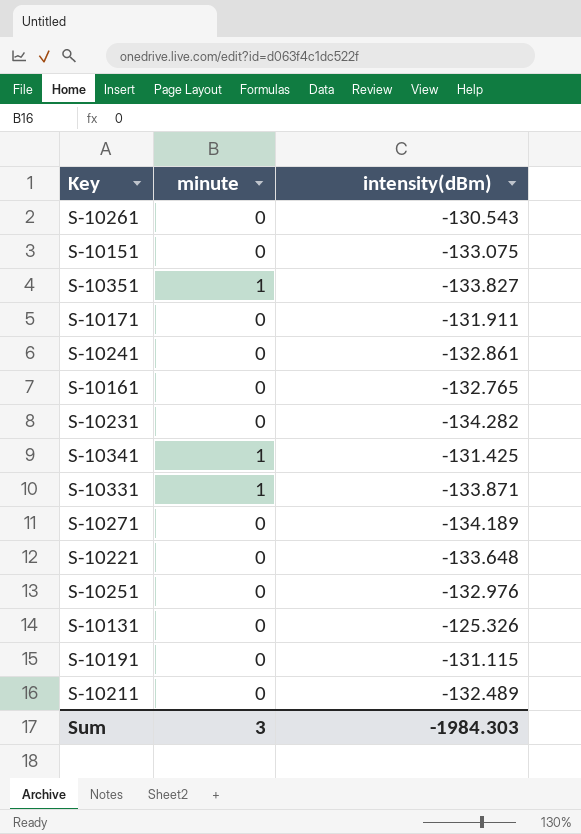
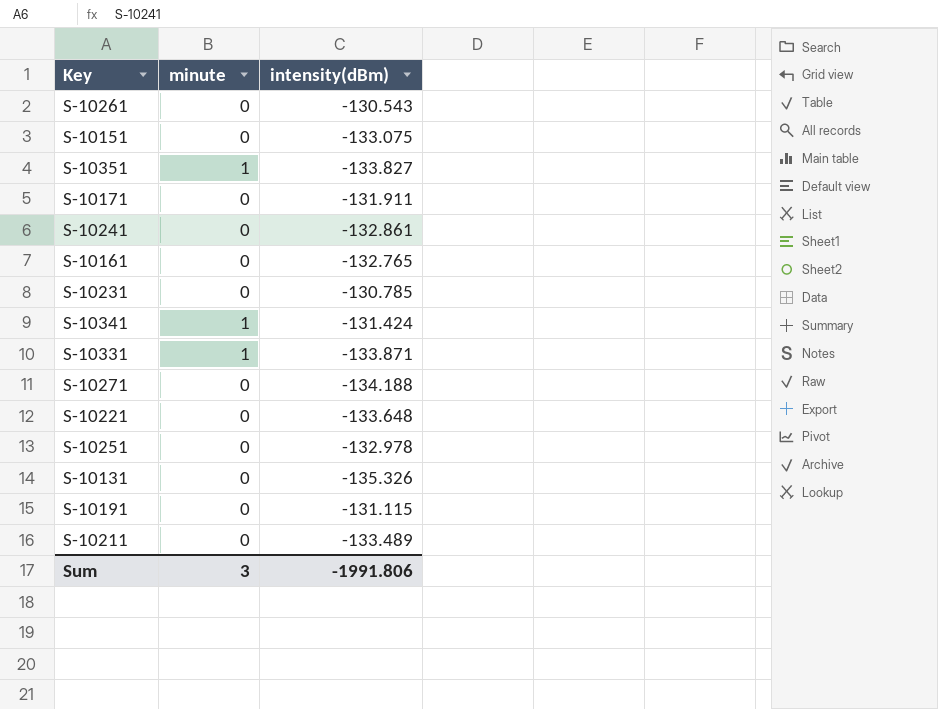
S-10231 | intensity(dBm): -134.282 -> -130.785
S-10341 | intensity(dBm): -131.425 -> -131.424
S-10271 | intensity(dBm): -134.189 -> -134.188
S-10251 | intensity(dBm): -132.976 -> -132.978
S-10131 | intensity(dBm): -125.326 -> -135.326
S-10211 | intensity(dBm): -132.489 -> -133.489
Sum | intensity(dBm): -1984.303 -> -1991.806

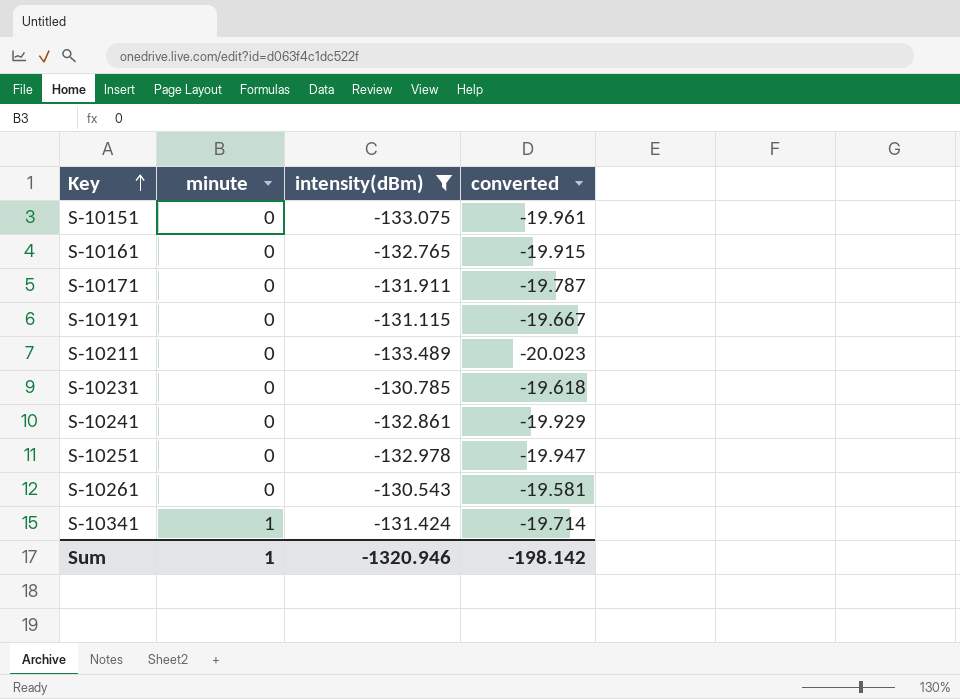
filter: none -> intensity(dBm) >= -133.489
row order: none -> Key ascending
column converted | formula: none -> [intensity(dBm)] * 0.15
Sum | minute: 3 -> 1
Sum | intensity(dBm): -1991.806 -> -1320.946

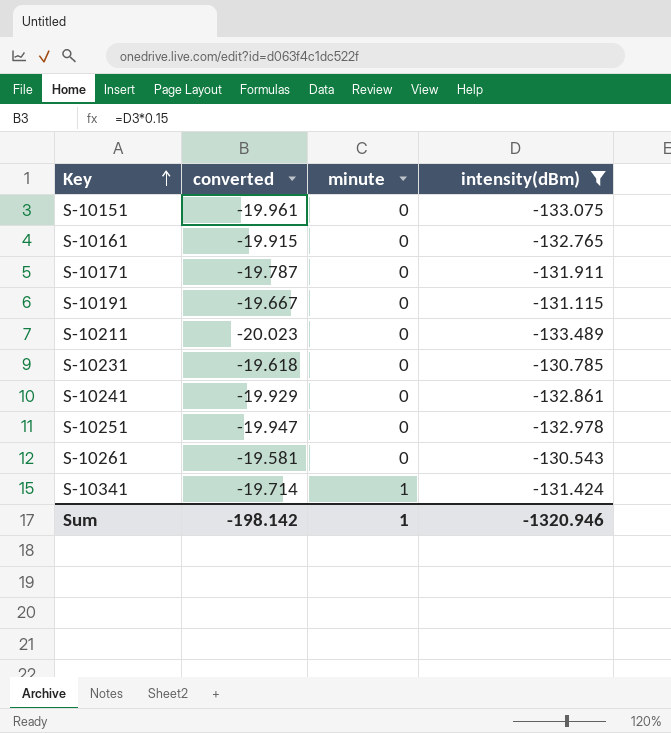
column converted | position: 4 -> 2

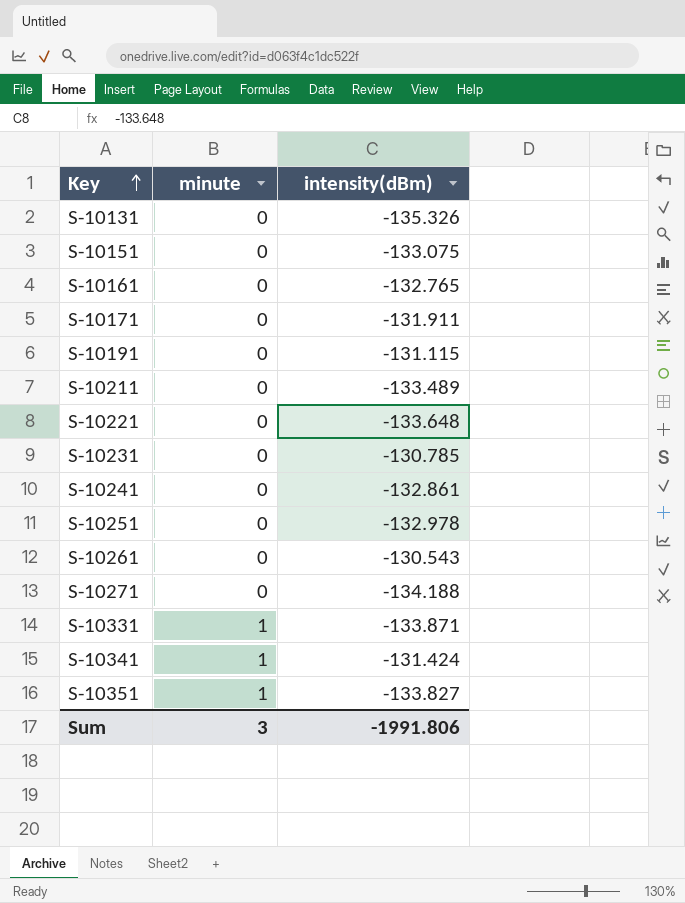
filter: intensity(dBm) >= -133.489 -> none
column converted | formula: [intensity(dBm)] * 0.15 -> none
Sum | minute: 1 -> 3
Sum | intensity(dBm): -1320.946 -> -1991.806

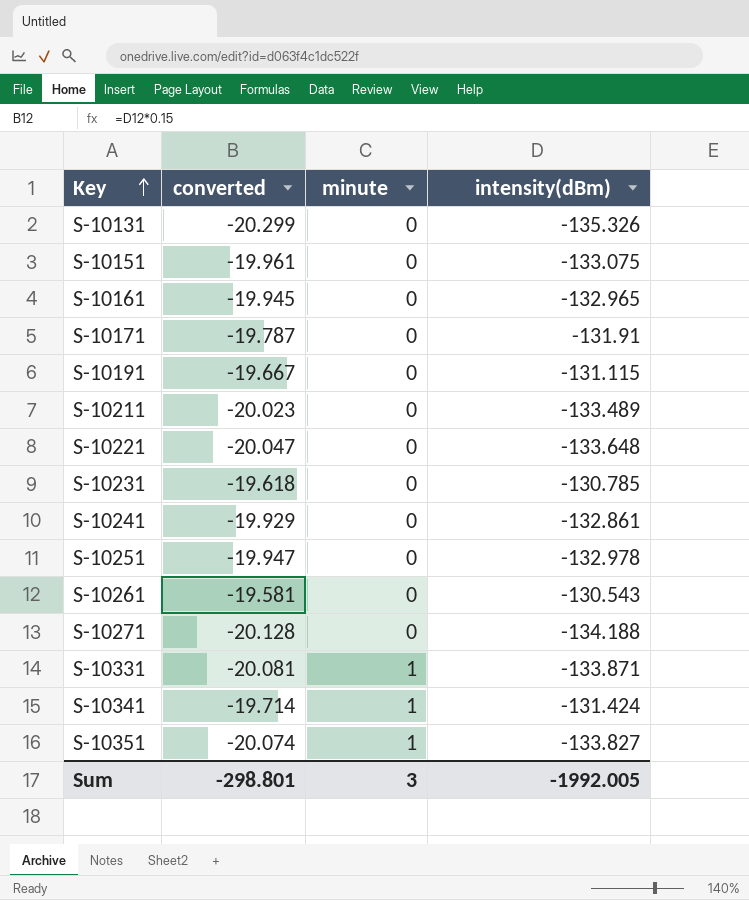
column converted | formula: none -> [intensity(dBm)] * 0.15
S-10161 | intensity(dBm): -132.765 -> -132.965
S-10171 | intensity(dBm): -131.911 -> -131.91
Sum | intensity(dBm): -1991.806 -> -1992.005

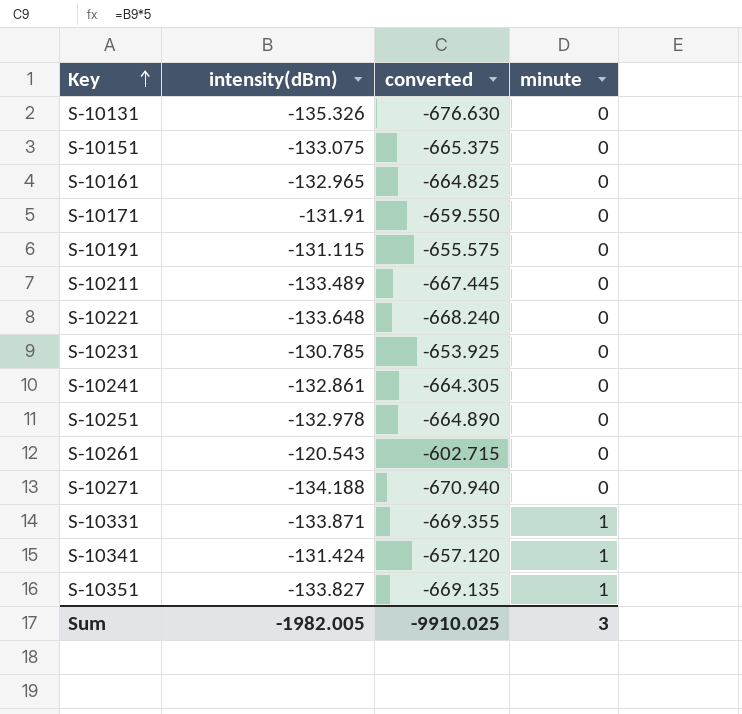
column intensity(dBm) | position: 4 -> 2
column converted | formula: [intensity(dBm)] * 0.15 -> [intensity(dBm)] * 5
S-10261 | intensity(dBm): -130.543 -> -120.543
Sum | intensity(dBm): -1992.005 -> -1982.005
Sum | converted: -298.801 -> -9910.025

